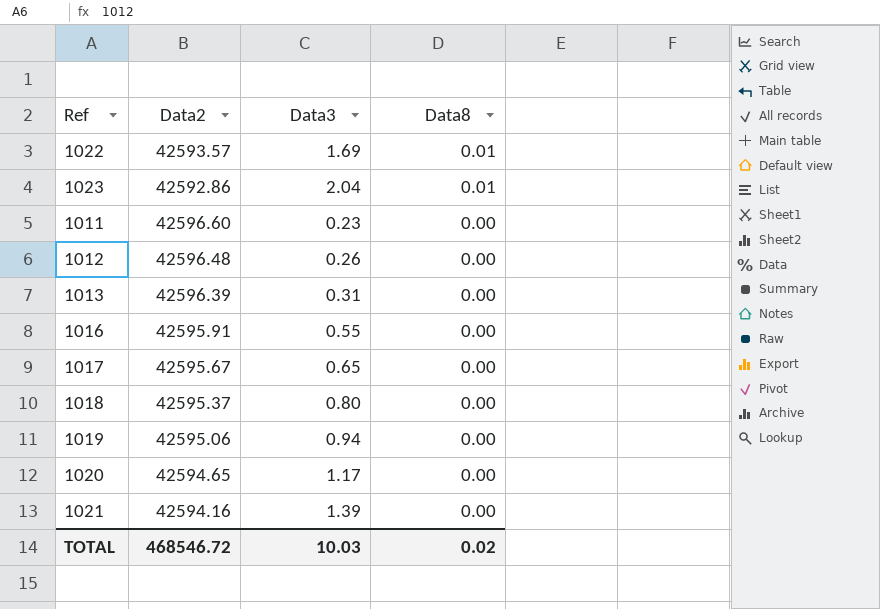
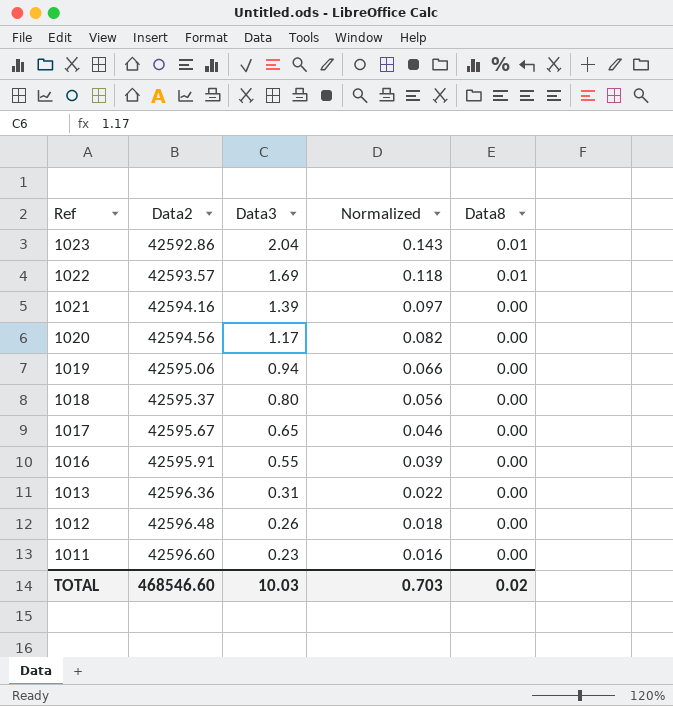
row order: Data8 descending -> Ref descending
column Normalized | formula: none -> [Data3] * 0.07
1020 | Data2: 42594.65 -> 42594.56
1013 | Data2: 42596.39 -> 42596.36
TOTAL | Data2: 468546.72 -> 468546.60

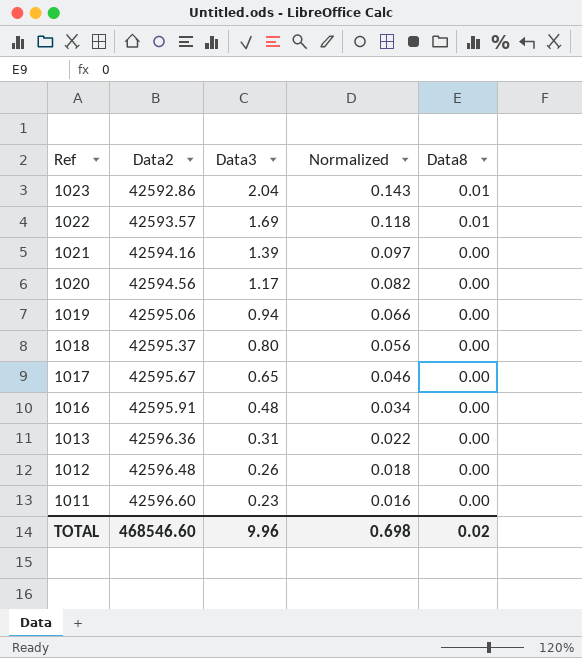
1016 | Data3: 0.55 -> 0.48
1016 | Normalized: 0.039 -> 0.034
TOTAL | Data3: 10.03 -> 9.96
TOTAL | Normalized: 0.703 -> 0.698

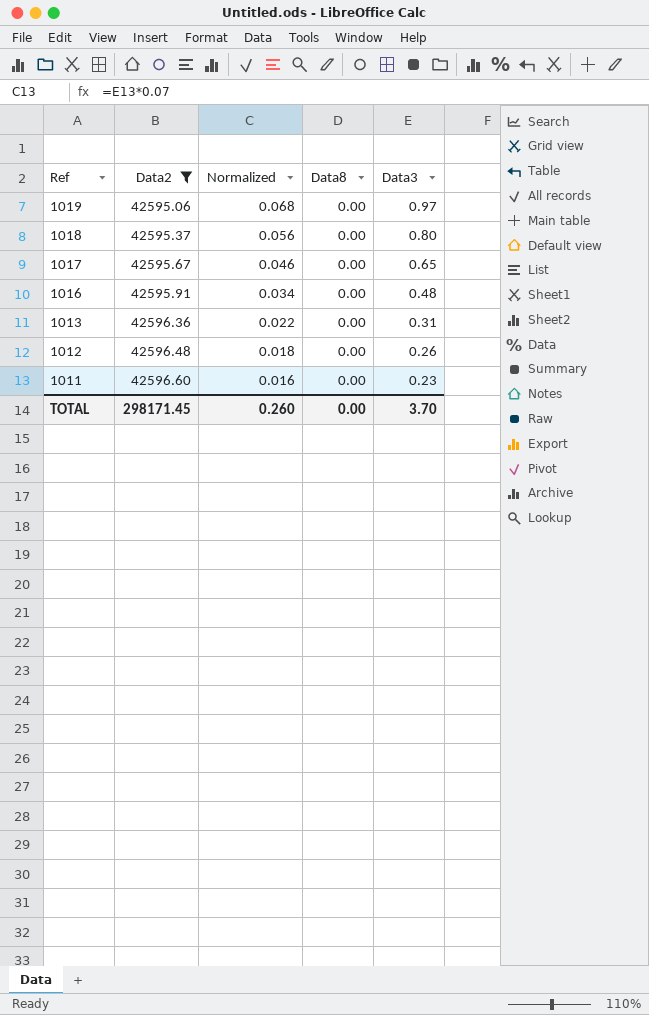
filter: none -> Data2 >= 42595.06
column Data3 | position: 3 -> 5
1019 | Normalized: 0.066 -> 0.068
1019 | Data3: 0.94 -> 0.97
TOTAL | Data2: 468546.60 -> 298171.45
TOTAL | Normalized: 0.698 -> 0.260
TOTAL | Data8: 0.02 -> 0.00
TOTAL | Data3: 9.96 -> 3.70

